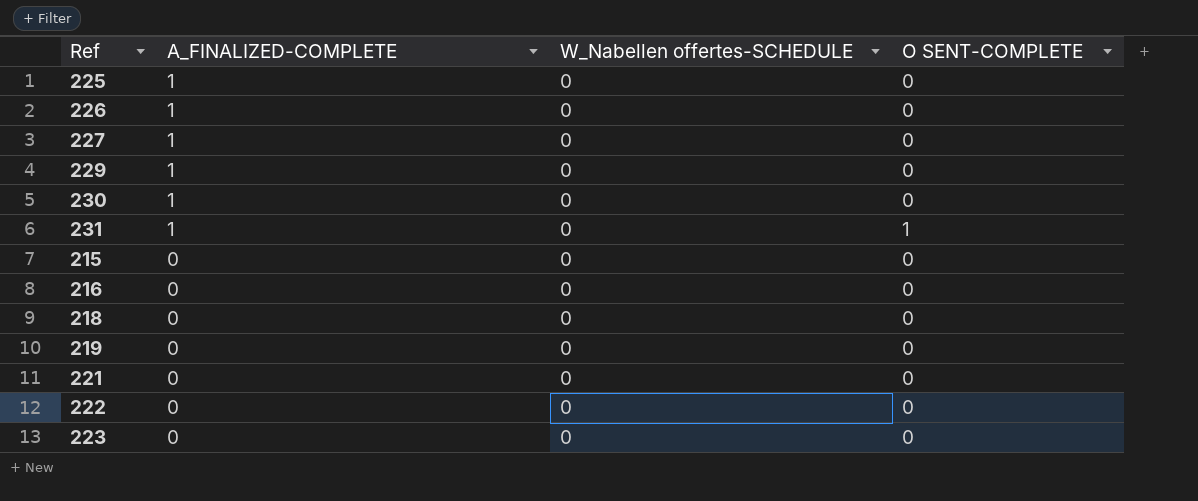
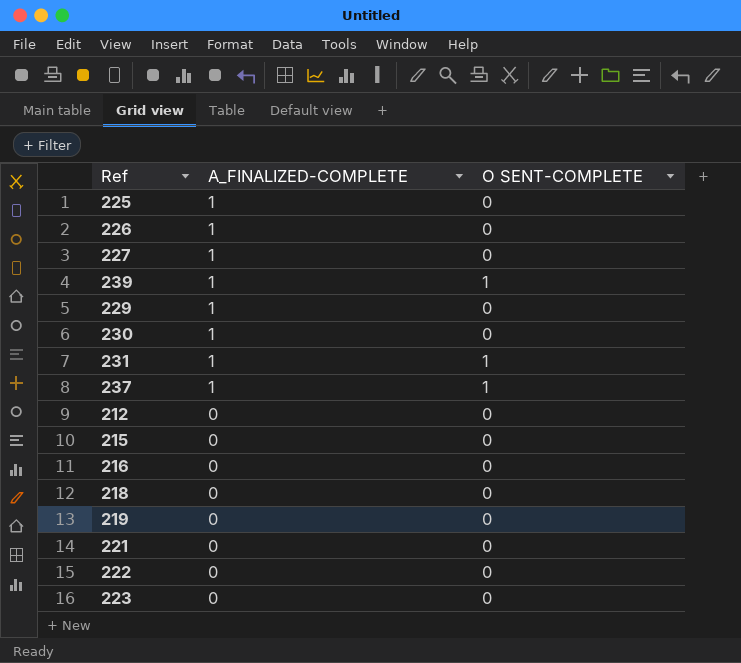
column W_Nabellen offertes-SCHEDULE | position: 3 -> none
row 239: none -> 1 | 1
row 237: none -> 1 | 1
row 212: none -> 0 | 0

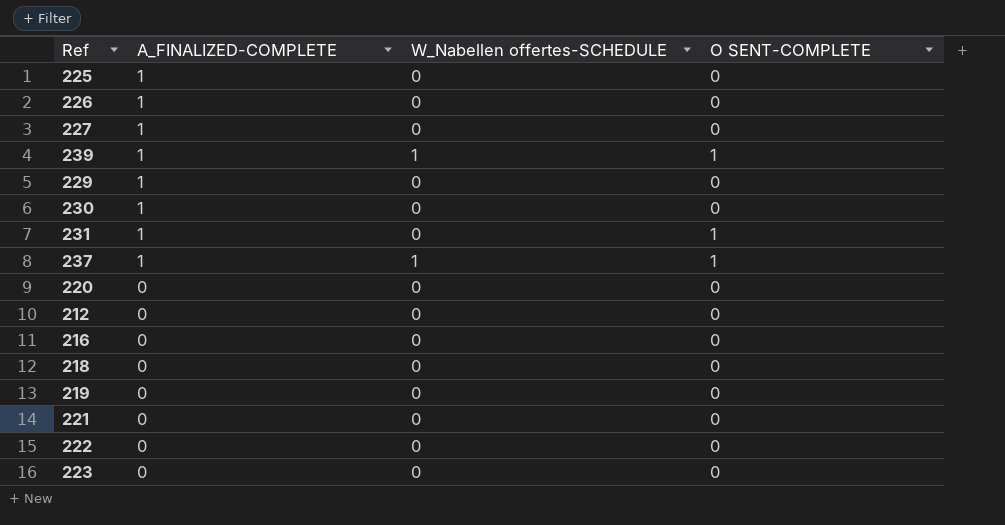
column W_Nabellen offertes-SCHEDULE | position: none -> 3
row 215: 0 | 0 -> none
row 220: none -> 0 | 0 | 0

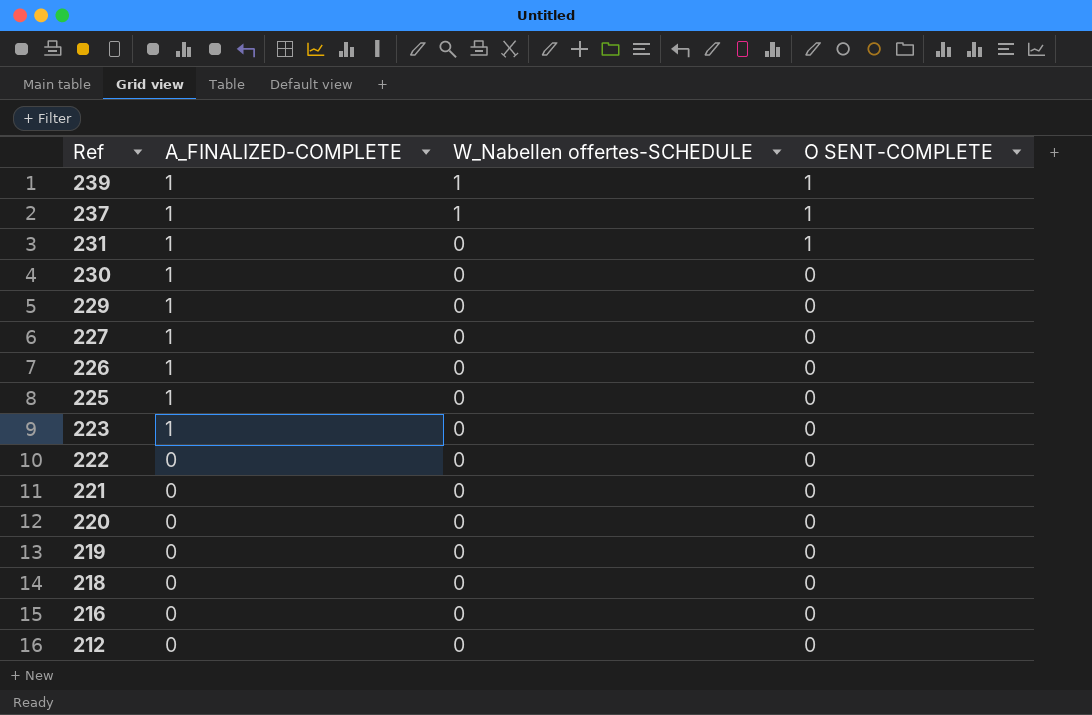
row order: A_FINALIZED-COMPLETE descending -> Ref descending
223 | A_FINALIZED-COMPLETE: 0 -> 1

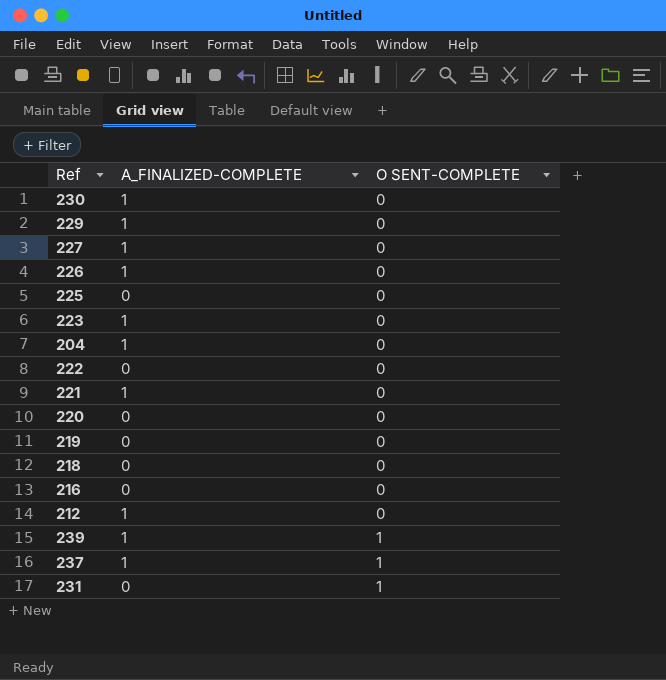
row order: Ref descending -> O SENT-COMPLETE ascending
column W_Nabellen offertes-SCHEDULE | position: 3 -> none
225 | A_FINALIZED-COMPLETE: 1 -> 0
row 204: none -> 1 | 0
221 | A_FINALIZED-COMPLETE: 0 -> 1
212 | A_FINALIZED-COMPLETE: 0 -> 1
231 | A_FINALIZED-COMPLETE: 1 -> 0

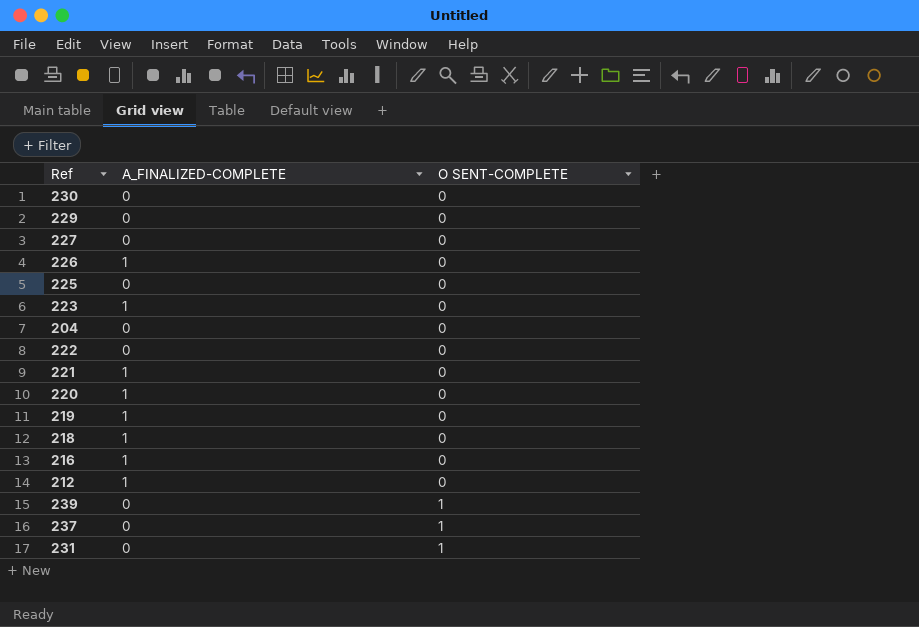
230 | A_FINALIZED-COMPLETE: 1 -> 0
229 | A_FINALIZED-COMPLETE: 1 -> 0
227 | A_FINALIZED-COMPLETE: 1 -> 0
204 | A_FINALIZED-COMPLETE: 1 -> 0
220 | A_FINALIZED-COMPLETE: 0 -> 1
219 | A_FINALIZED-COMPLETE: 0 -> 1
218 | A_FINALIZED-COMPLETE: 0 -> 1
216 | A_FINALIZED-COMPLETE: 0 -> 1
239 | A_FINALIZED-COMPLETE: 1 -> 0
237 | A_FINALIZED-COMPLETE: 1 -> 0

